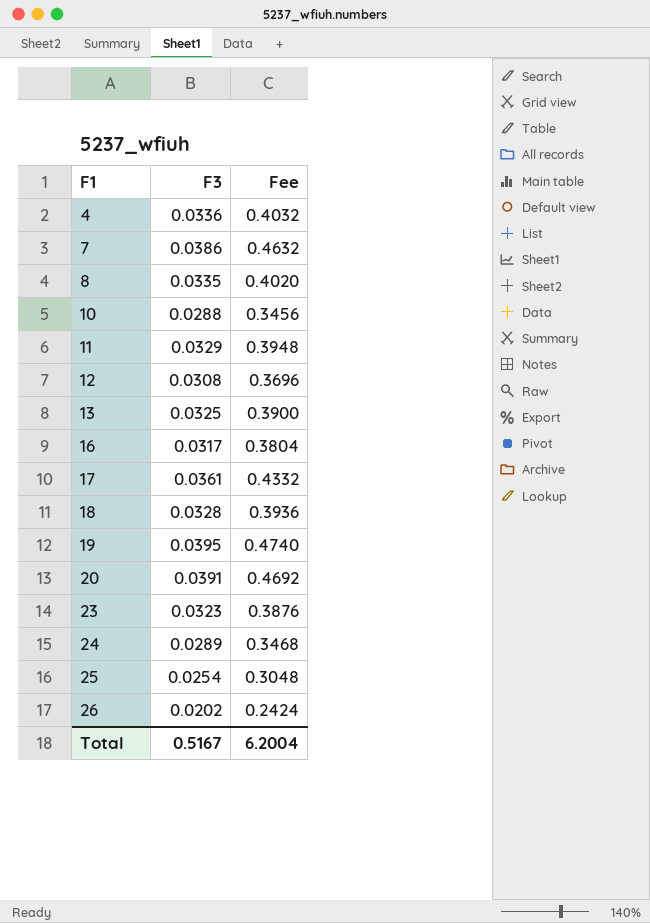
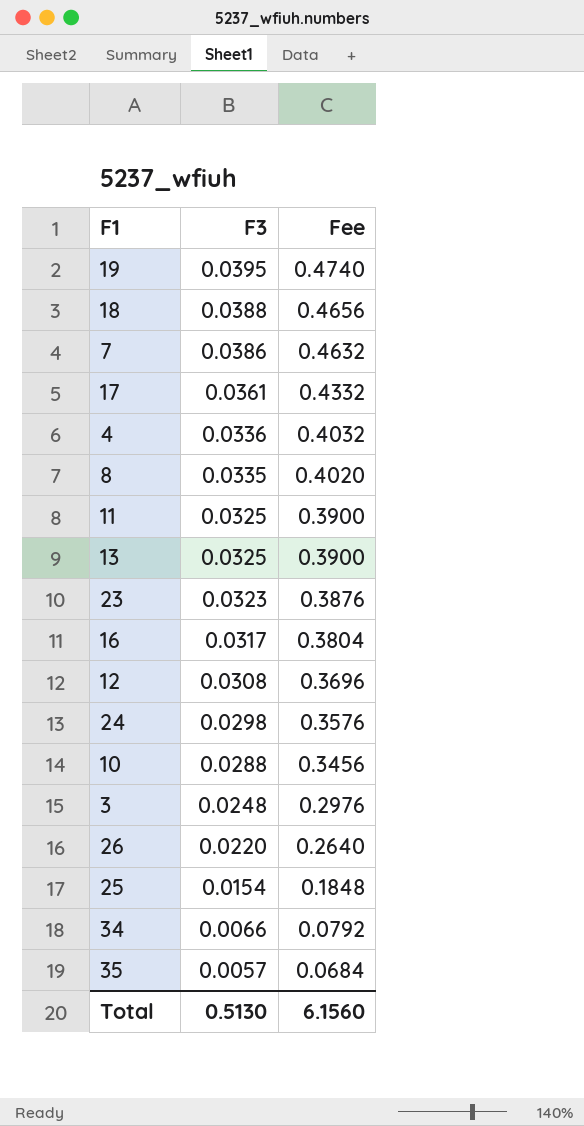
row order: F1 ascending -> F3 descending
row 20: 0.0391 | 0.4692 -> none
18 | F3: 0.0328 -> 0.0388
18 | Fee: 0.3936 -> 0.4656
11 | F3: 0.0329 -> 0.0325
11 | Fee: 0.3948 -> 0.3900
24 | F3: 0.0289 -> 0.0298
24 | Fee: 0.3468 -> 0.3576
row 3: none -> 0.0248 | 0.2976
26 | F3: 0.0202 -> 0.0220
26 | Fee: 0.2424 -> 0.2640
25 | F3: 0.0254 -> 0.0154
25 | Fee: 0.3048 -> 0.1848
row 34: none -> 0.0066 | 0.0792
row 35: none -> 0.0057 | 0.0684
Total | F3: 0.5167 -> 0.5130
Total | Fee: 6.2004 -> 6.1560

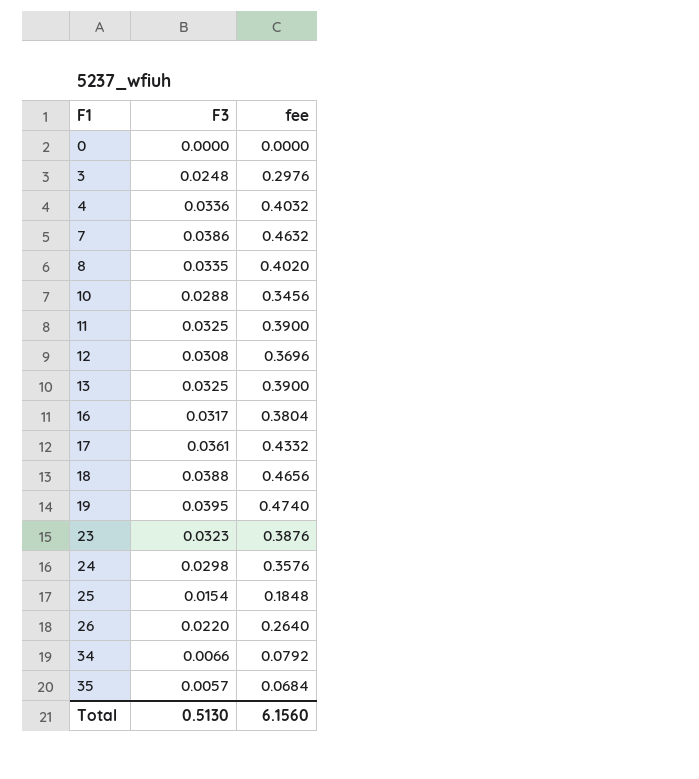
row order: F3 descending -> F1 ascending
column name: Fee -> fee
row 0: none -> 0.0000 | 0.0000

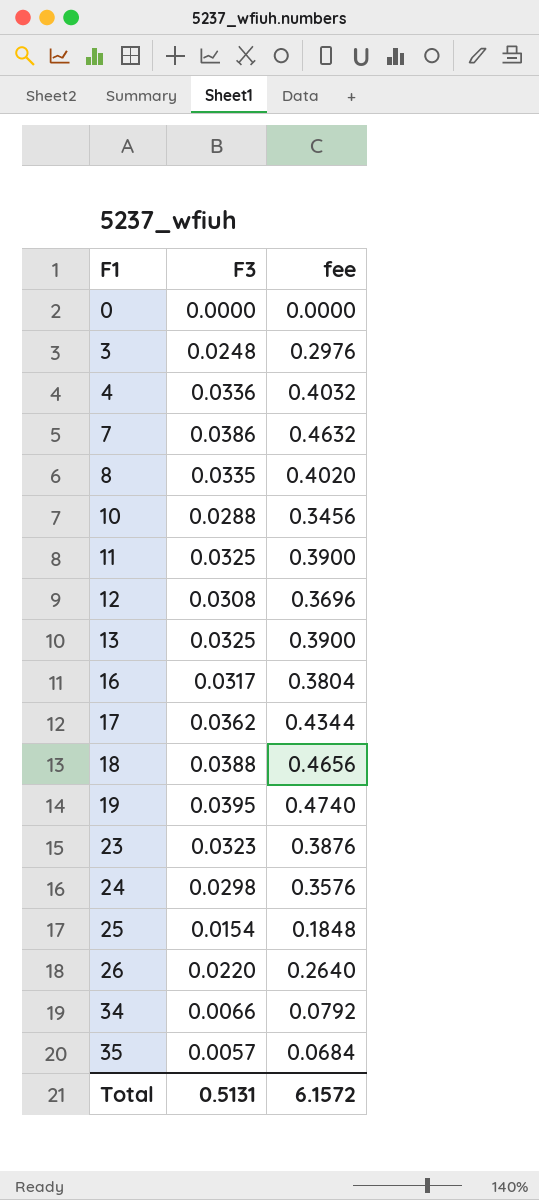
17 | F3: 0.0361 -> 0.0362
17 | fee: 0.4332 -> 0.4344
Total | F3: 0.5130 -> 0.5131
Total | fee: 6.1560 -> 6.1572

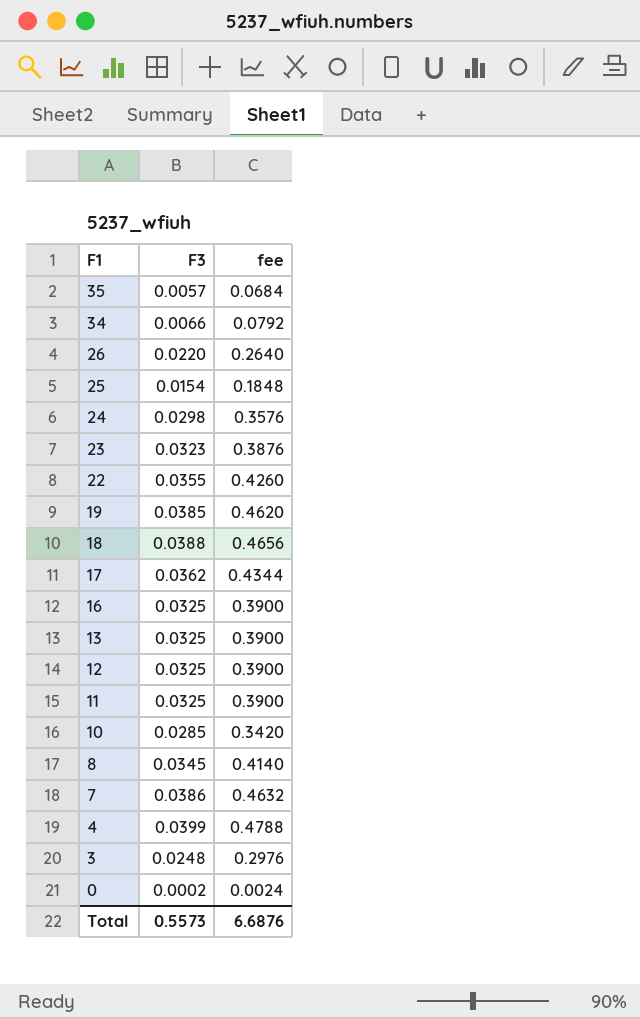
row order: F1 ascending -> F1 descending
row 22: none -> 0.0355 | 0.4260
19 | F3: 0.0395 -> 0.0385
19 | fee: 0.4740 -> 0.4620
16 | F3: 0.0317 -> 0.0325
16 | fee: 0.3804 -> 0.3900
12 | F3: 0.0308 -> 0.0325
12 | fee: 0.3696 -> 0.3900
10 | F3: 0.0288 -> 0.0285
10 | fee: 0.3456 -> 0.3420
8 | F3: 0.0335 -> 0.0345
8 | fee: 0.4020 -> 0.4140
4 | F3: 0.0336 -> 0.0399
4 | fee: 0.4032 -> 0.4788
0 | F3: 0.0000 -> 0.0002
0 | fee: 0.0000 -> 0.0024
Total | F3: 0.5131 -> 0.5573
Total | fee: 6.1572 -> 6.6876

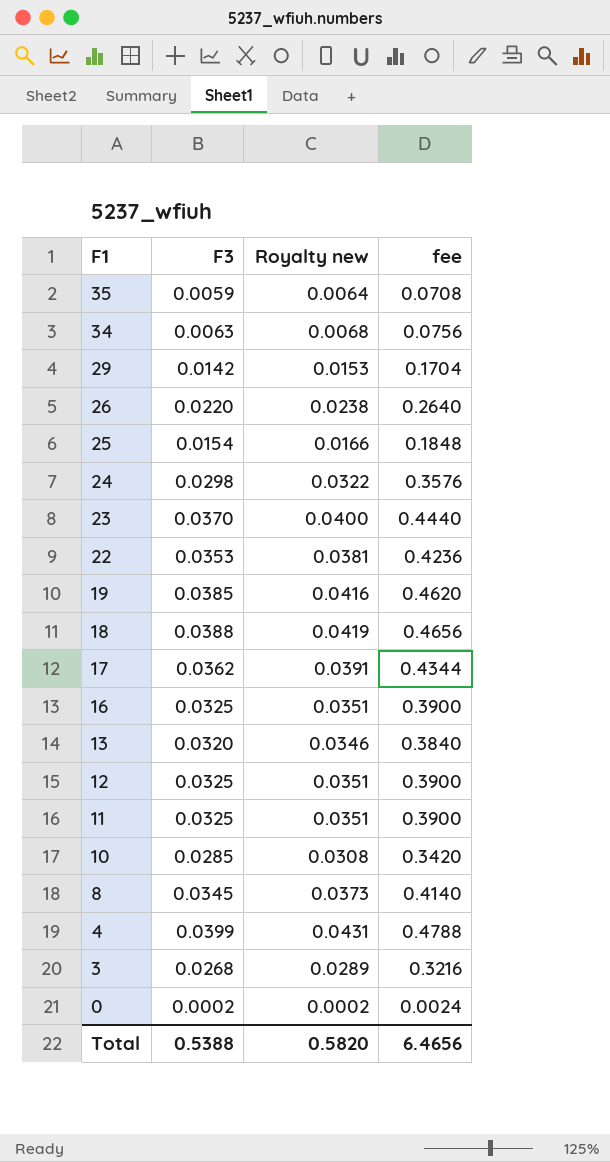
column Royalty new | formula: none -> [F3] * 1.08
row 7: 0.0386 | 0.4632 -> none
35 | F3: 0.0057 -> 0.0059
35 | fee: 0.0684 -> 0.0708
34 | F3: 0.0066 -> 0.0063
34 | fee: 0.0792 -> 0.0756
row 29: none -> 0.0142 | 0.0153 | 0.1704
23 | F3: 0.0323 -> 0.0370
23 | fee: 0.3876 -> 0.4440
22 | F3: 0.0355 -> 0.0353
22 | fee: 0.4260 -> 0.4236
13 | F3: 0.0325 -> 0.0320
13 | fee: 0.3900 -> 0.3840
3 | F3: 0.0248 -> 0.0268
3 | fee: 0.2976 -> 0.3216
Total | F3: 0.5573 -> 0.5388
Total | fee: 6.6876 -> 6.4656

